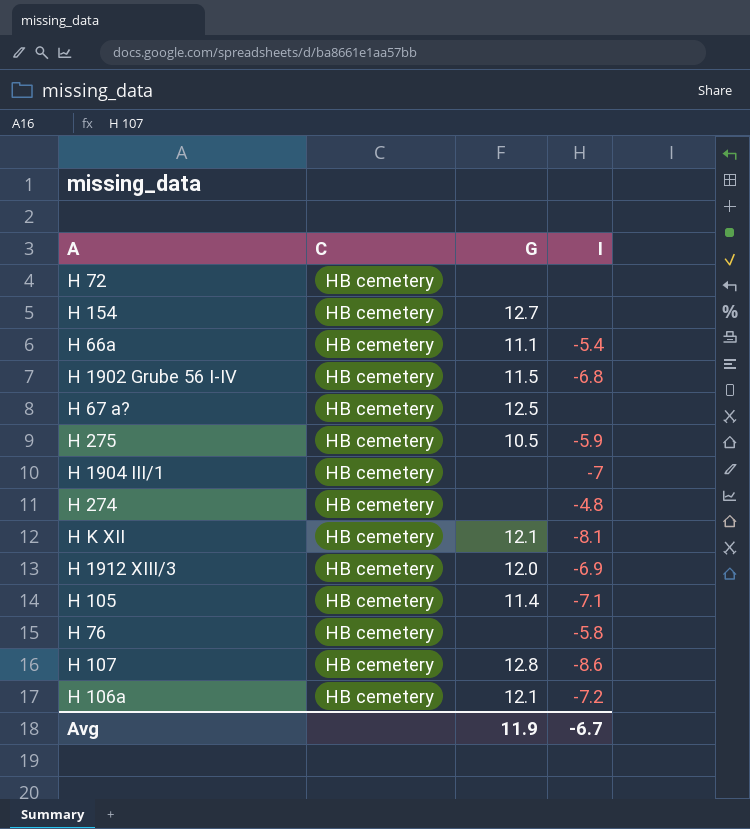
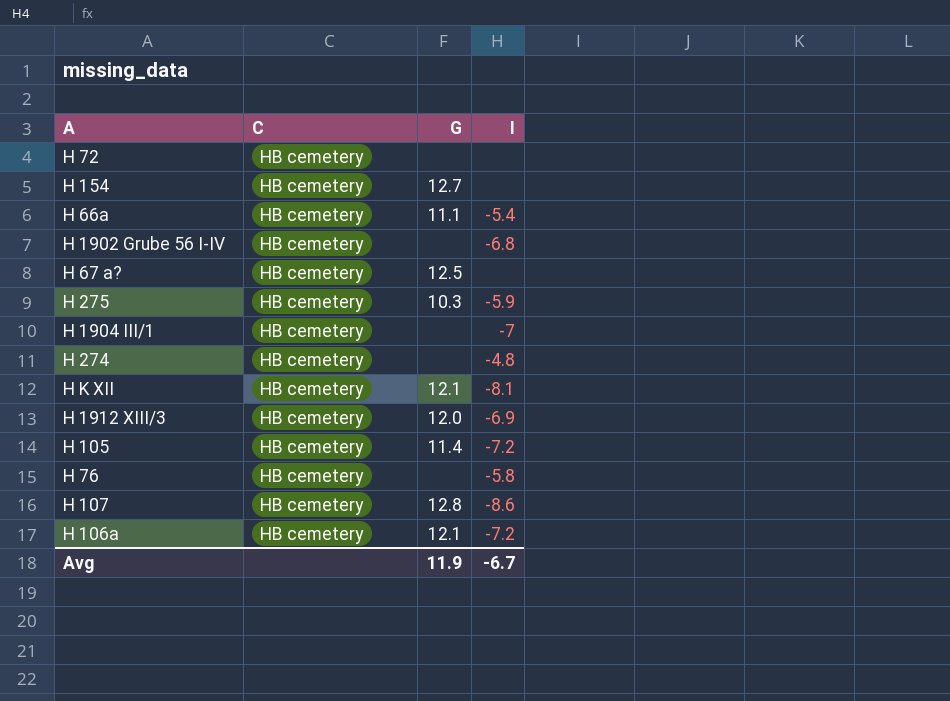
H 1902 Grube 56 I-IV | G: 11.5 -> none
H 275 | G: 10.5 -> 10.3
H 105 | I: -7.1 -> -7.2

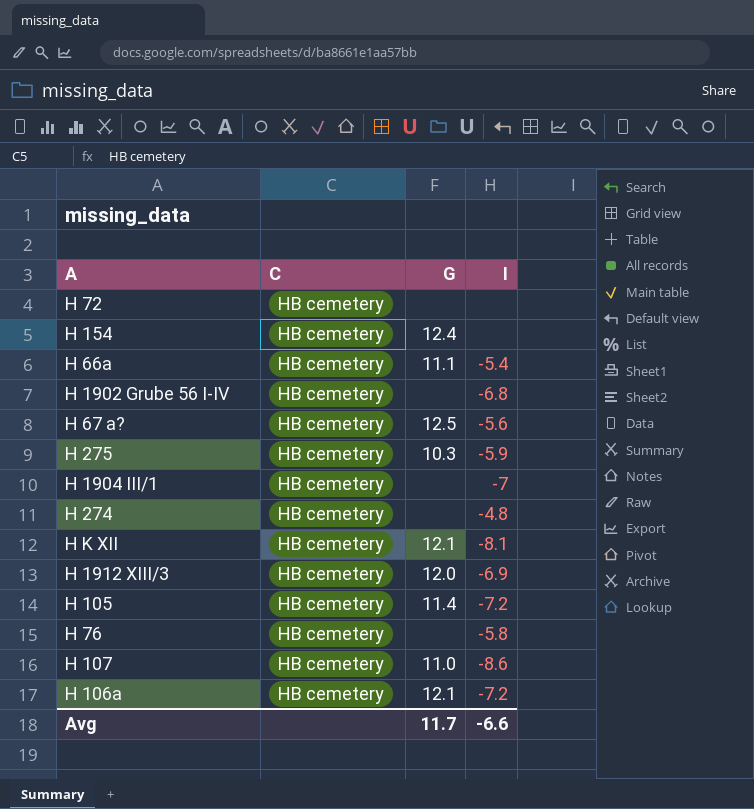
H 154 | G: 12.7 -> 12.4
H 67 a? | I: none -> -5.6
H 107 | G: 12.8 -> 11.0
Avg | G: 11.9 -> 11.7
Avg | I: -6.7 -> -6.6

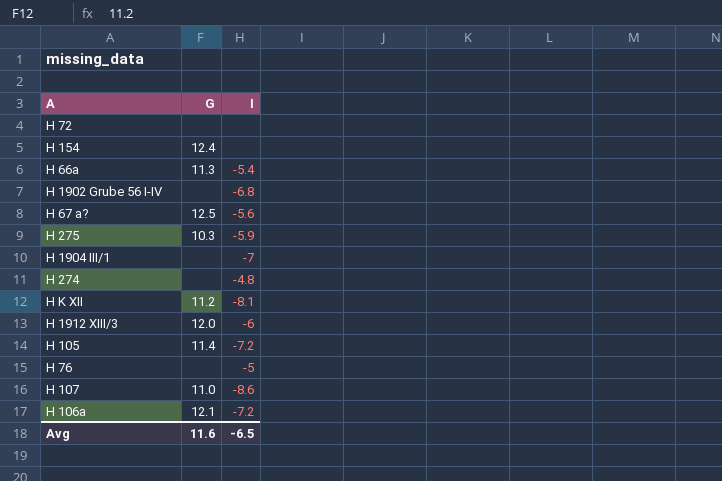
column C | position: 2 -> none
H 66a | G: 11.1 -> 11.3
H K XII | G: 12.1 -> 11.2
H 1912 XIII/3 | I: -6.9 -> -6
H 76 | I: -5.8 -> -5
Avg | G: 11.7 -> 11.6
Avg | I: -6.6 -> -6.5

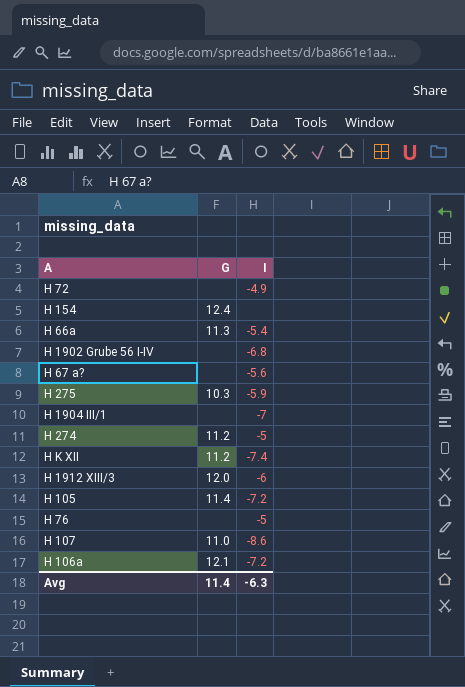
H 72 | I: none -> -4.9
H 67 a? | G: 12.5 -> none
H 274 | G: none -> 11.2
H 274 | I: -4.8 -> -5
H K XII | I: -8.1 -> -7.4
Avg | G: 11.6 -> 11.4
Avg | I: -6.5 -> -6.3

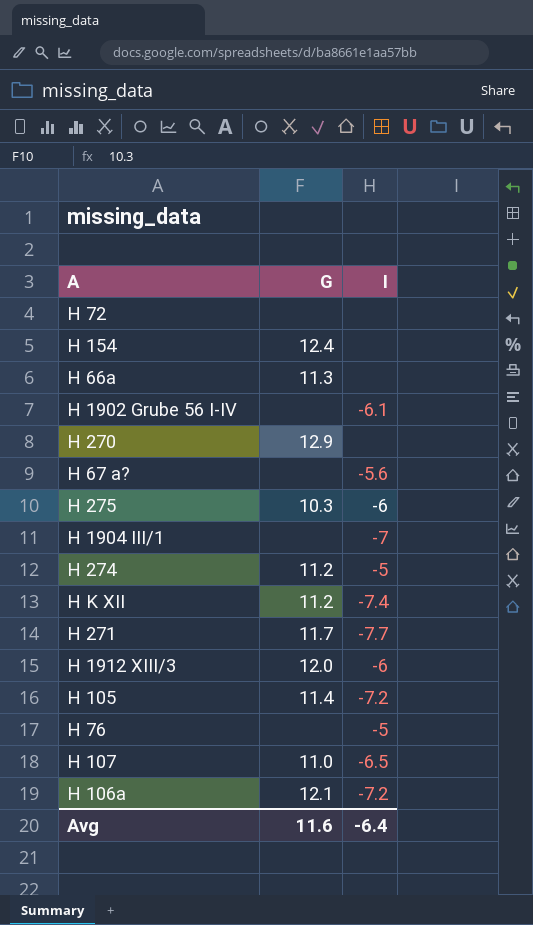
H 72 | I: -4.9 -> none
H 66a | I: -5.4 -> none
H 1902 Grube 56 I-IV | I: -6.8 -> -6.1
row H 270: none -> 12.9 | none
H 275 | I: -5.9 -> -6
row H 271: none -> 11.7 | -7.7
H 107 | I: -8.6 -> -6.5
Avg | G: 11.4 -> 11.6
Avg | I: -6.3 -> -6.4

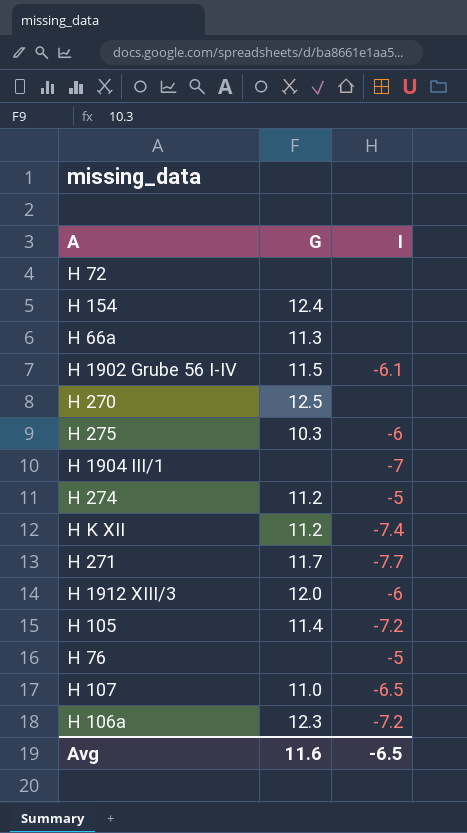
row H 67 a?: none | -5.6 -> none
H 1902 Grube 56 I-IV | G: none -> 11.5
H 270 | G: 12.9 -> 12.5
H 106a | G: 12.1 -> 12.3
Avg | I: -6.4 -> -6.5

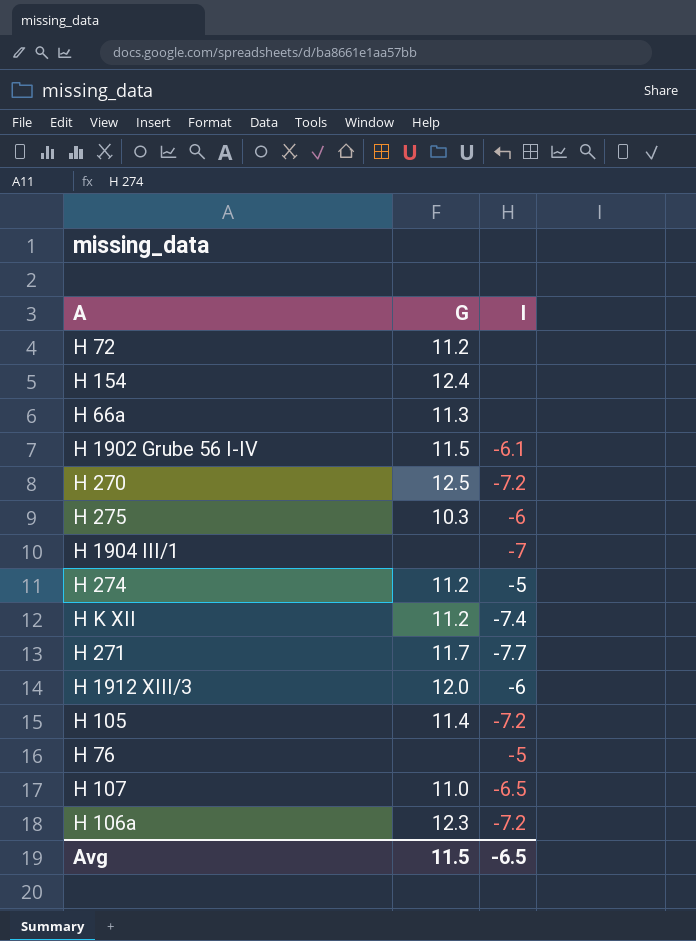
H 72 | G: none -> 11.2
H 270 | I: none -> -7.2
Avg | G: 11.6 -> 11.5

